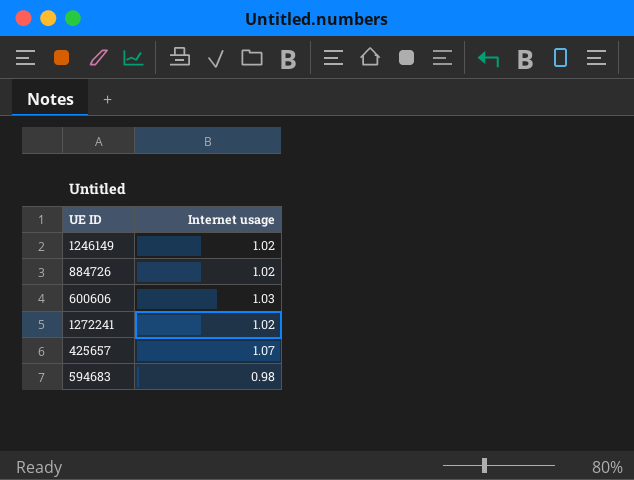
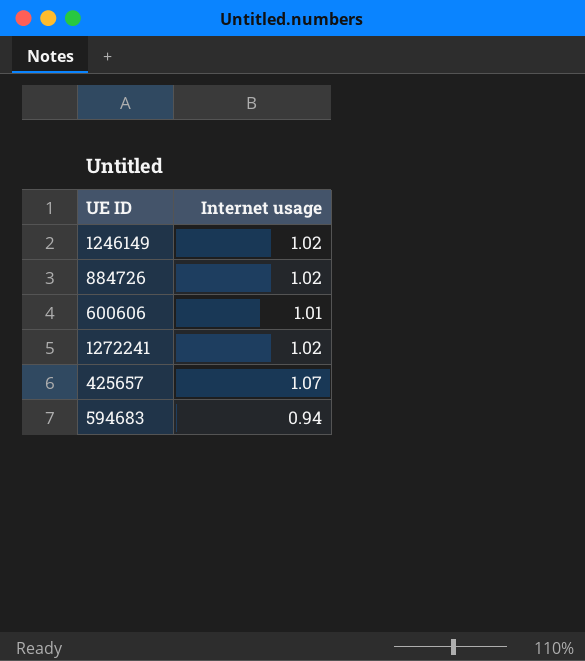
600606 | Internet usage: 1.03 -> 1.01
594683 | Internet usage: 0.98 -> 0.94

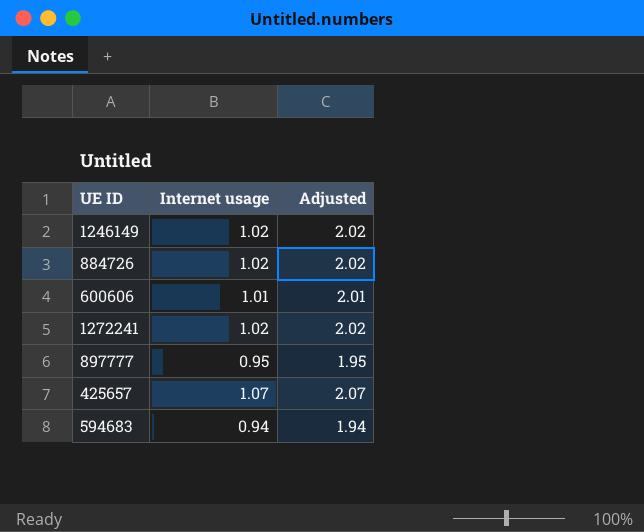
column Adjusted | formula: none -> [Internet usage] + 1
row 897777: none -> 0.95 | 1.95

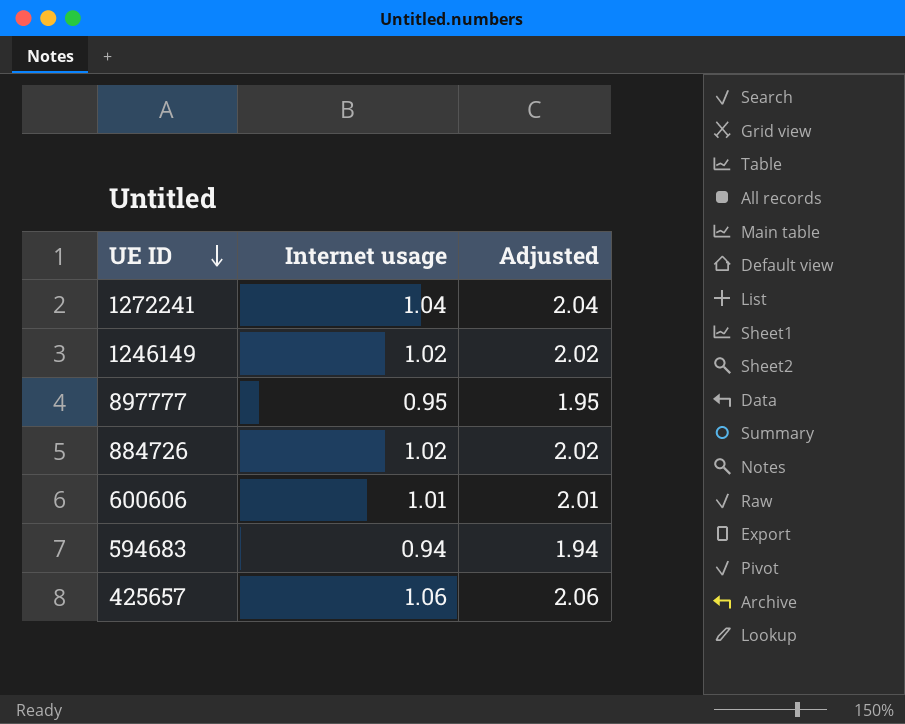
row order: none -> UE ID descending
1272241 | Internet usage: 1.02 -> 1.04
1272241 | Adjusted: 2.02 -> 2.04
425657 | Internet usage: 1.07 -> 1.06
425657 | Adjusted: 2.07 -> 2.06

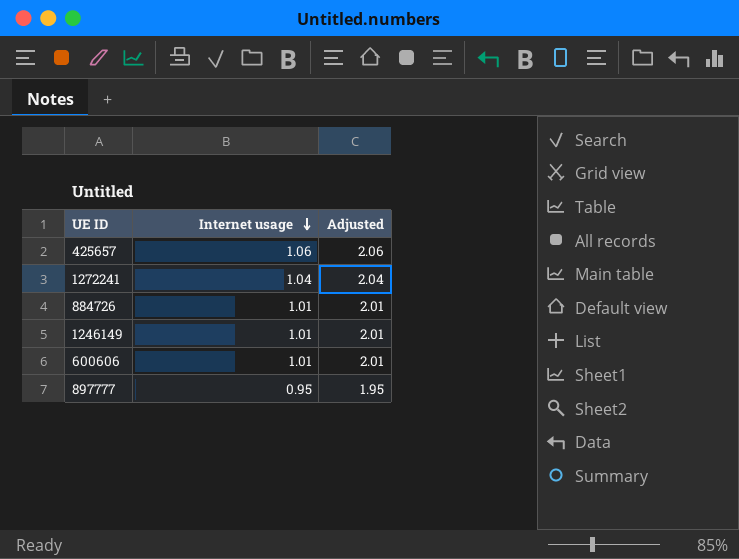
row order: UE ID descending -> Internet usage descending
row 594683: 0.94 | 1.94 -> none
884726 | Internet usage: 1.02 -> 1.01
884726 | Adjusted: 2.02 -> 2.01
1246149 | Internet usage: 1.02 -> 1.01
1246149 | Adjusted: 2.02 -> 2.01

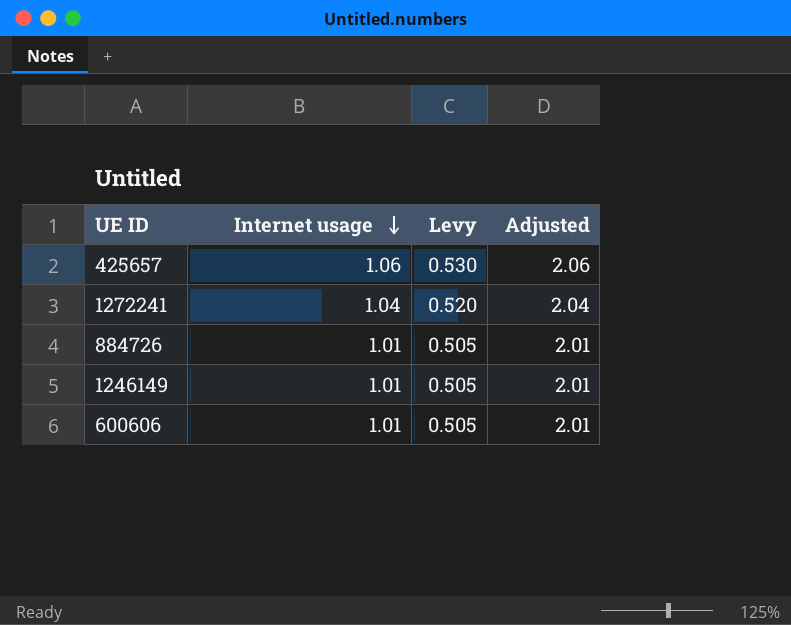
column Levy | formula: none -> [Internet usage] * 0.5
row 897777: 0.95 | 1.95 -> none

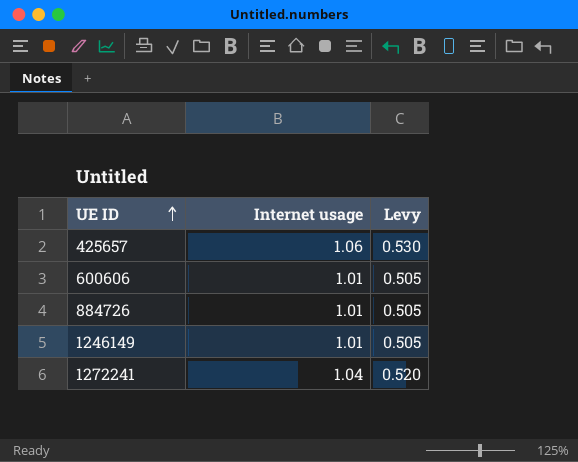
row order: Internet usage descending -> UE ID ascending
column Adjusted | formula: [Internet usage] + 1 -> none

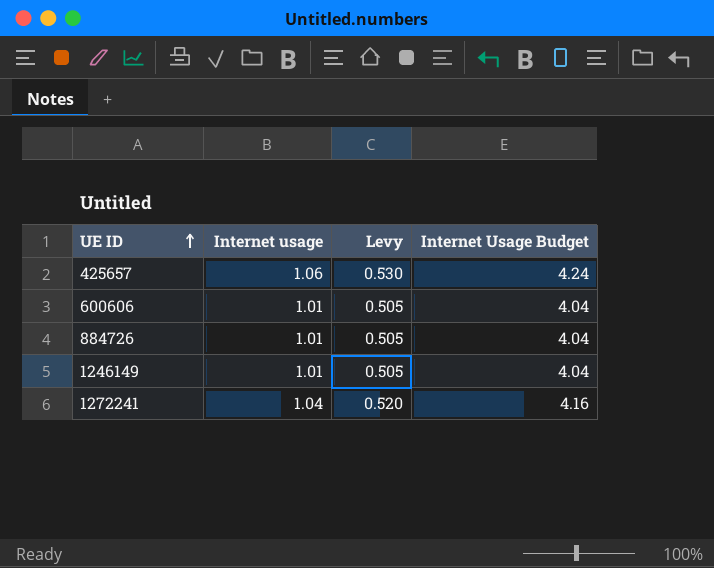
column Internet Usage Budget | formula: none -> [Internet usage] * 4

